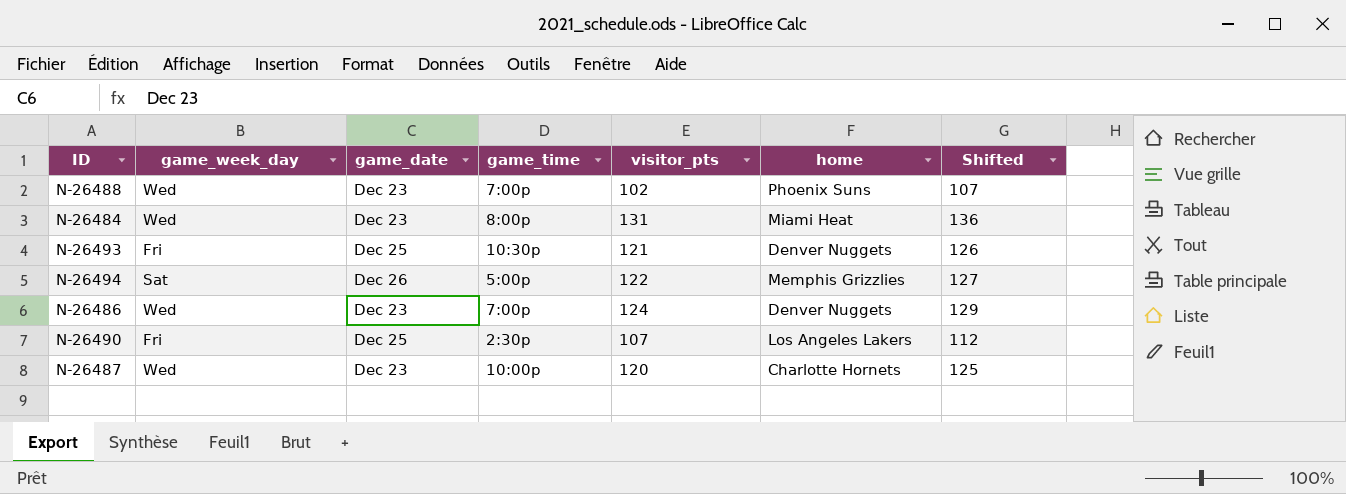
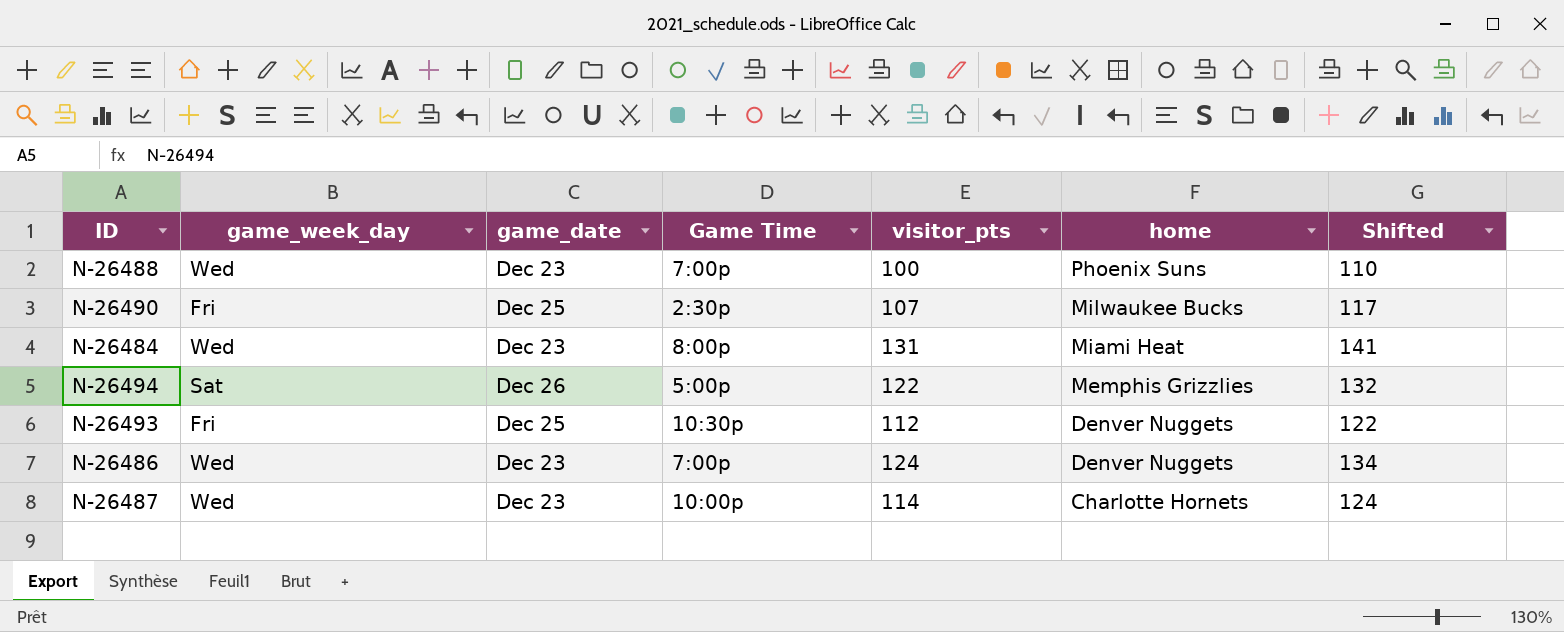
row order: none -> home descending
column name: game_time -> Game Time
column Shifted | formula: [visitor_pts] + 5 -> [visitor_pts] + 10
N-26488 | visitor_pts: 102 -> 100
N-26490 | home: Los Angeles Lakers -> Milwaukee Bucks
N-26493 | visitor_pts: 121 -> 112
N-26487 | visitor_pts: 120 -> 114

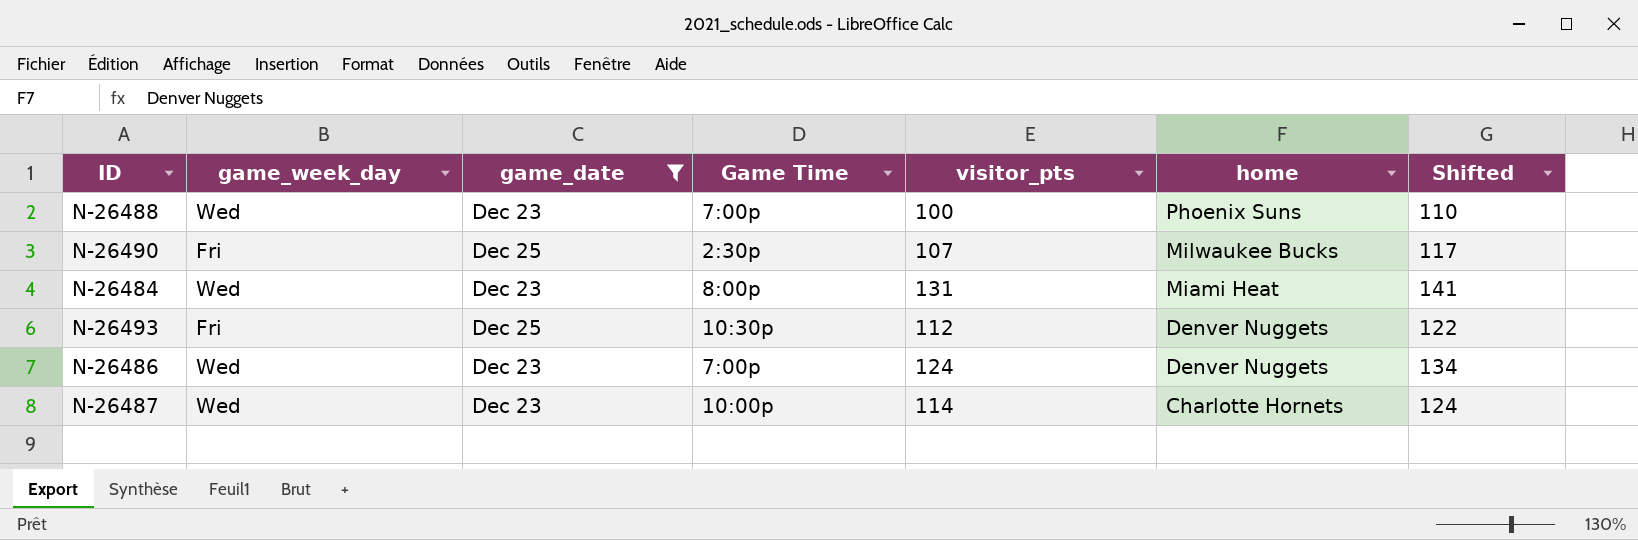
filter: none -> game_date != Dec 26

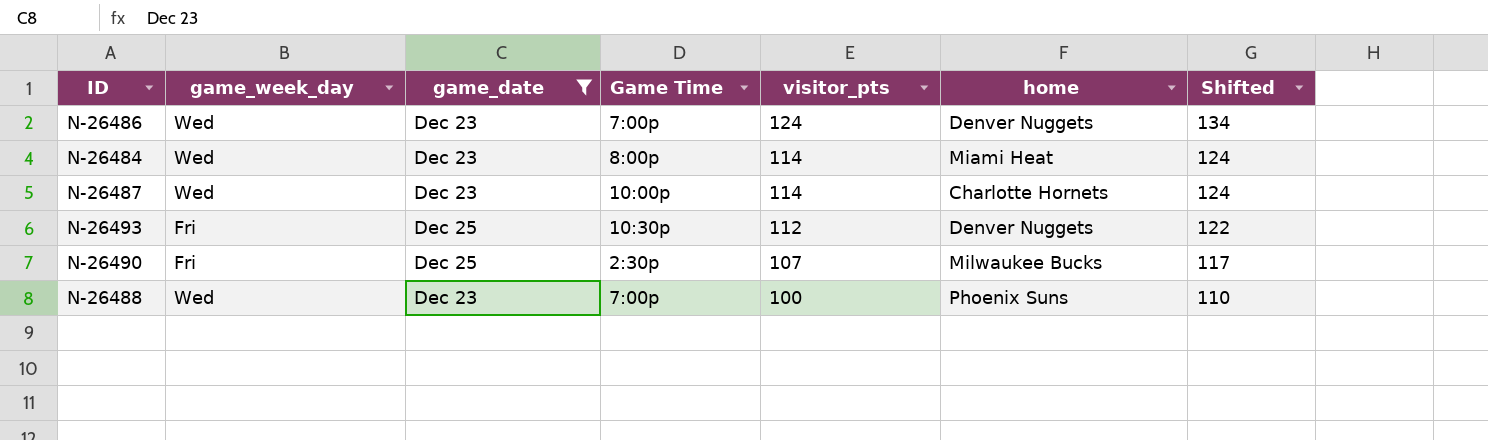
row order: home descending -> visitor_pts descending
N-26484 | visitor_pts: 131 -> 114
N-26484 | Shifted: 141 -> 124

